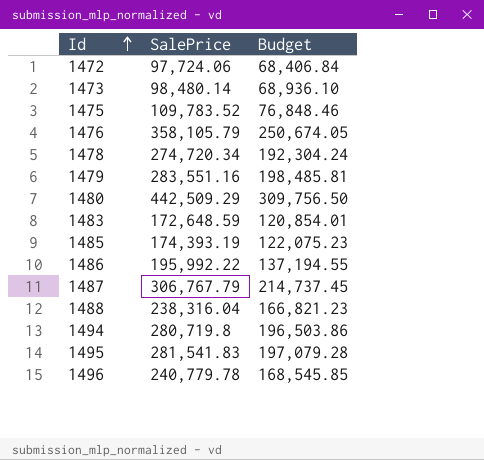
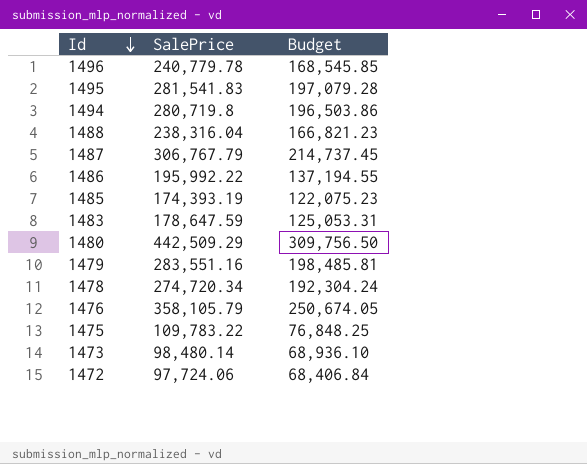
row order: Id ascending -> Id descending
1483 | SalePrice: 172,648.59 -> 178,647.59
1483 | Budget: 120,854.01 -> 125,053.31
1475 | SalePrice: 109,783.52 -> 109,783.22
1475 | Budget: 76,848.46 -> 76,848.25

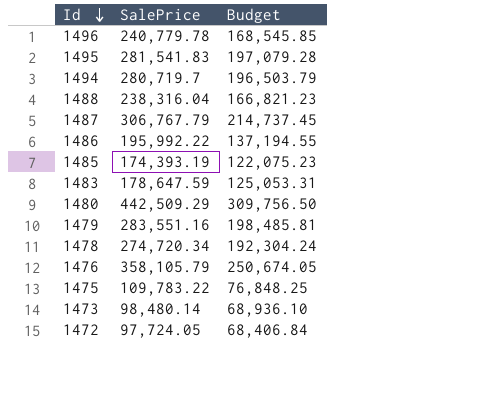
1494 | SalePrice: 280,719.8 -> 280,719.7
1494 | Budget: 196,503.86 -> 196,503.79
1472 | SalePrice: 97,724.06 -> 97,724.05

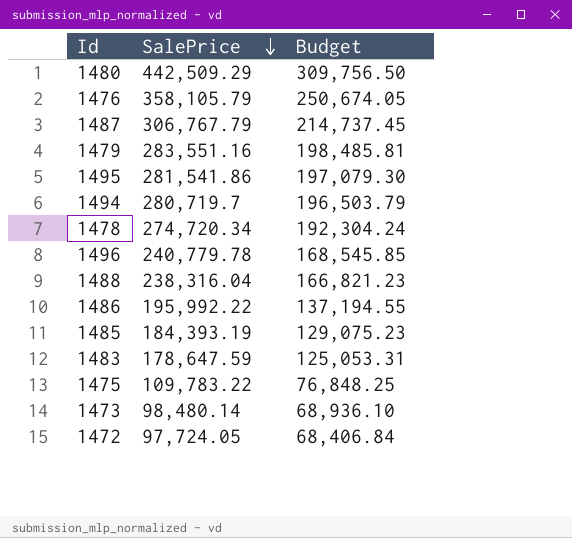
row order: Id descending -> SalePrice descending
1495 | SalePrice: 281,541.83 -> 281,541.86
1495 | Budget: 197,079.28 -> 197,079.30
1485 | SalePrice: 174,393.19 -> 184,393.19
1485 | Budget: 122,075.23 -> 129,075.23

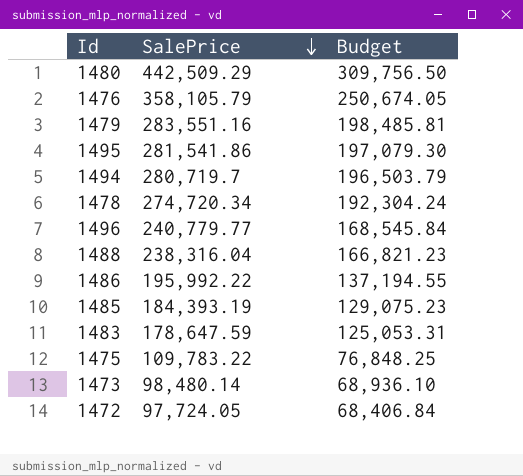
row 1487: 306,767.79 | 214,737.45 -> none
1496 | SalePrice: 240,779.78 -> 240,779.77
1496 | Budget: 168,545.85 -> 168,545.84

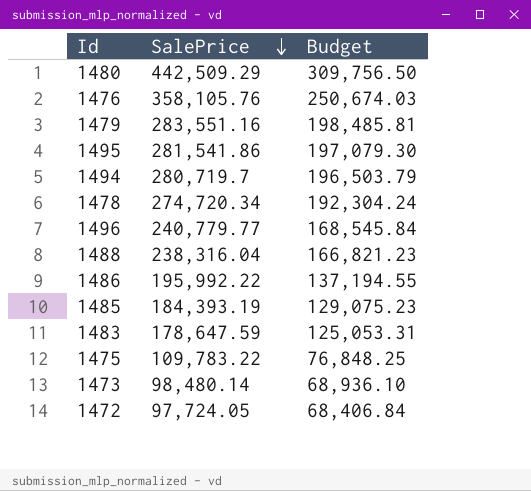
1476 | SalePrice: 358,105.79 -> 358,105.76
1476 | Budget: 250,674.05 -> 250,674.03

